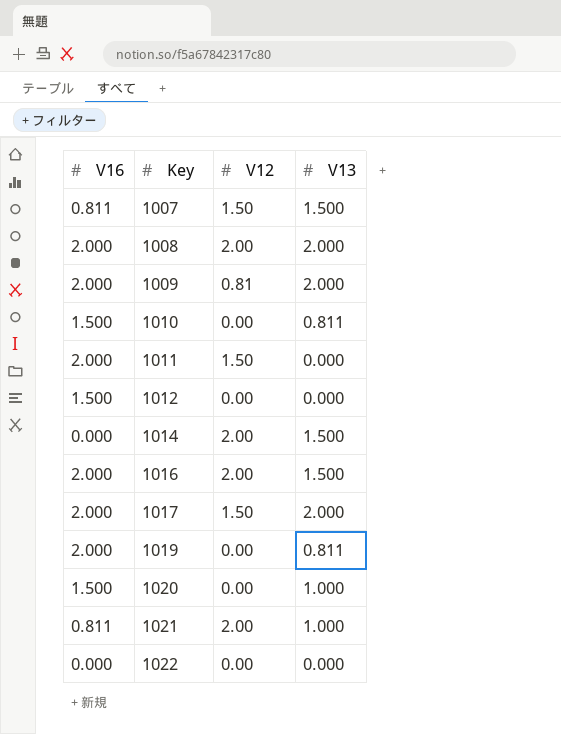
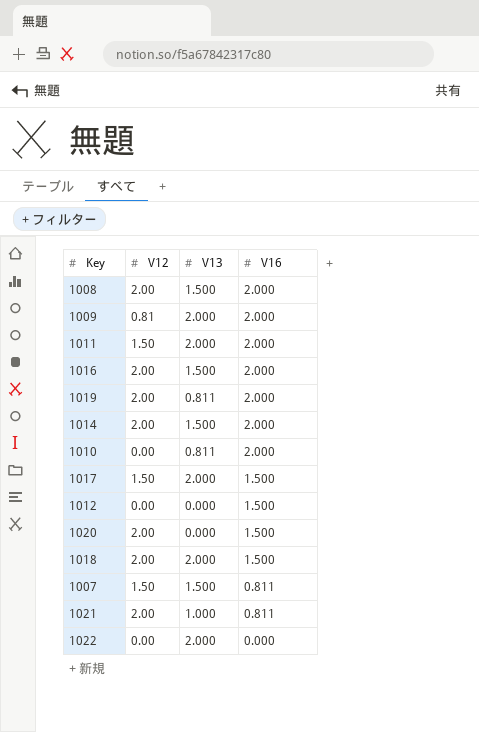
row order: Key ascending -> V16 descending
column V16 | position: 1 -> 4
1008 | V13: 2.000 -> 1.500
1011 | V13: 0.000 -> 2.000
1019 | V12: 0.00 -> 2.00
1014 | V16: 0.000 -> 2.000
1010 | V16: 1.500 -> 2.000
1017 | V16: 2.000 -> 1.500
1020 | V12: 0.00 -> 2.00
1020 | V13: 1.000 -> 0.000
row 1018: none -> 2.00 | 2.000 | 1.500
1022 | V13: 0.000 -> 2.000

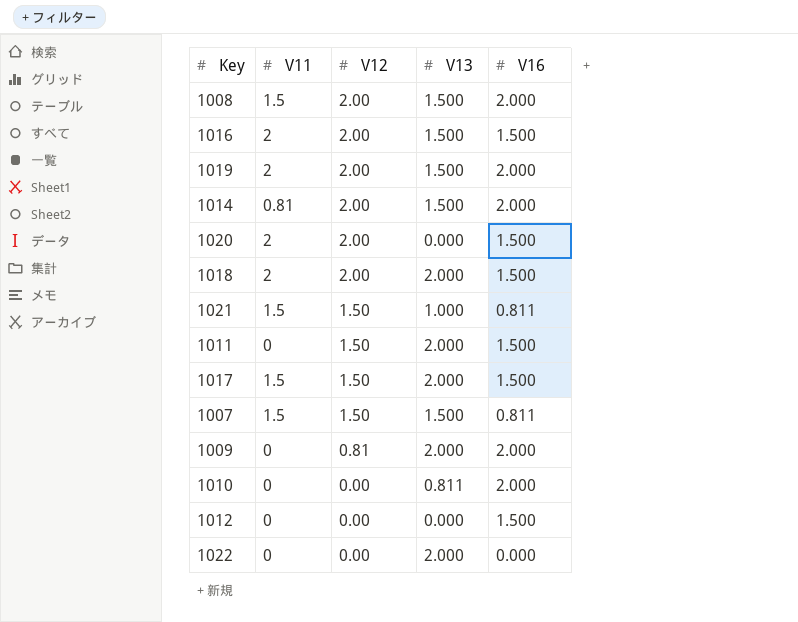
row order: V16 descending -> V12 descending
column V11 | position: none -> 2
1016 | V16: 2.000 -> 1.500
1019 | V13: 0.811 -> 1.500
1021 | V12: 2.00 -> 1.50
1011 | V16: 2.000 -> 1.500

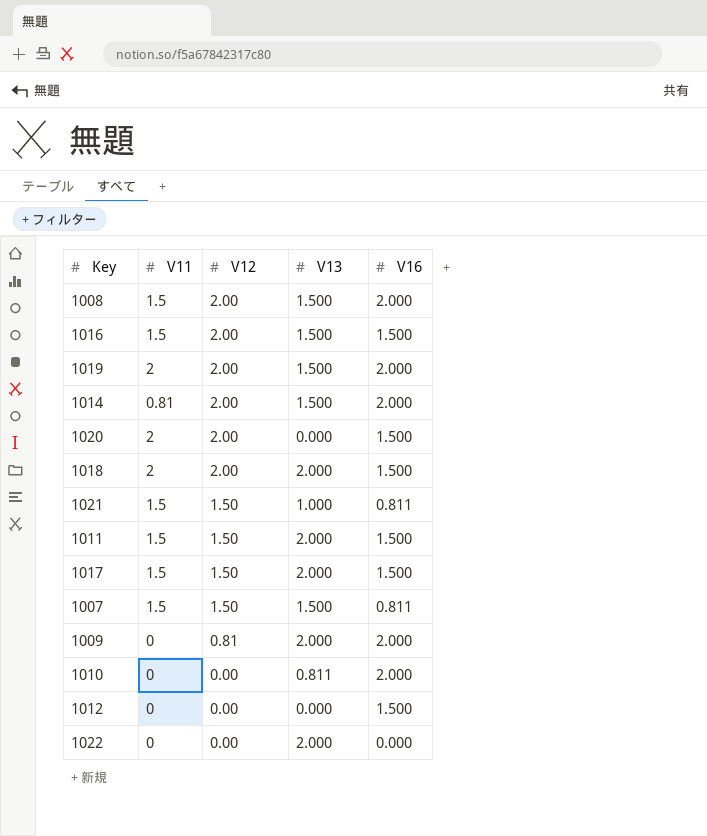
1016 | V11: 2 -> 1.5
1011 | V11: 0 -> 1.5

